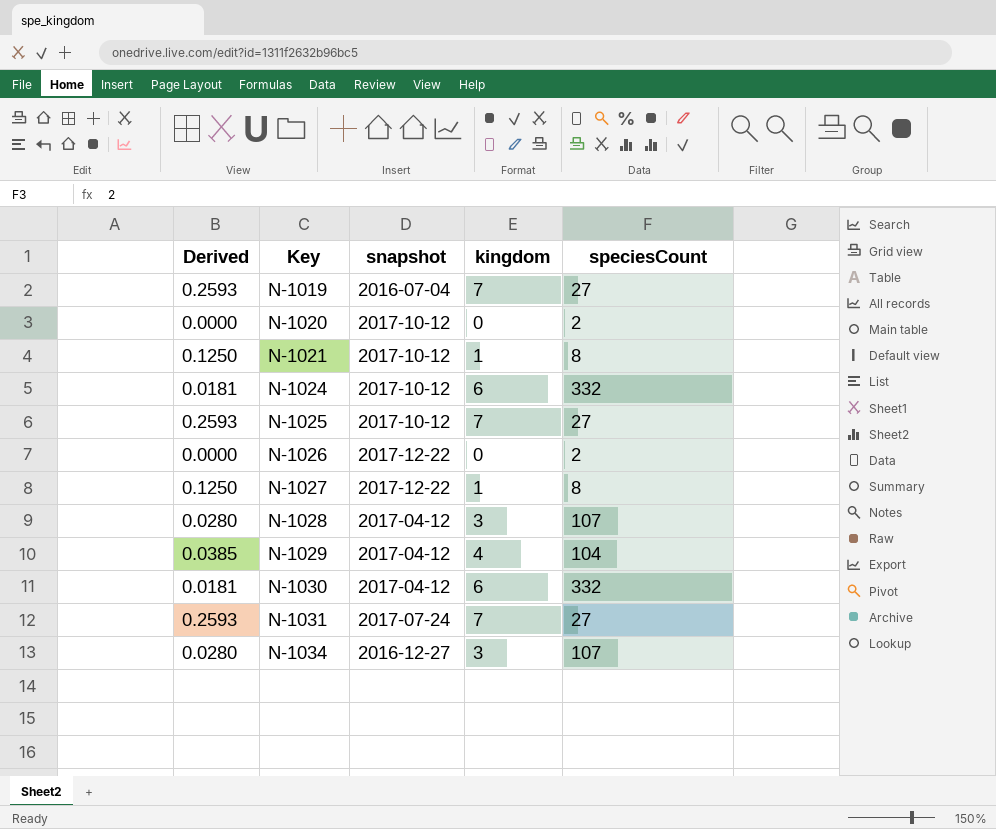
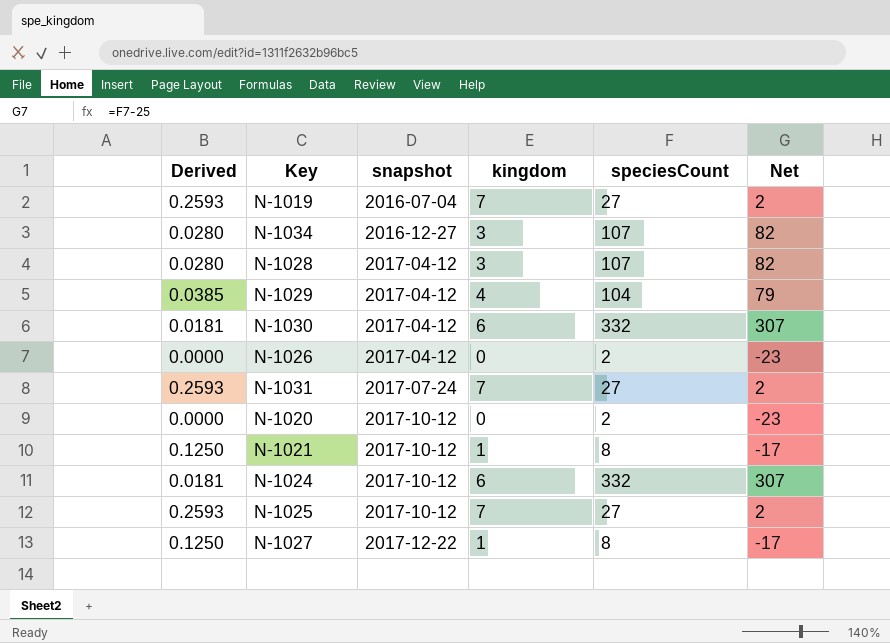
row order: Key ascending -> snapshot ascending
column Net | formula: none -> [speciesCount] - 25
N-1026 | snapshot: 2017-12-22 -> 2017-04-12

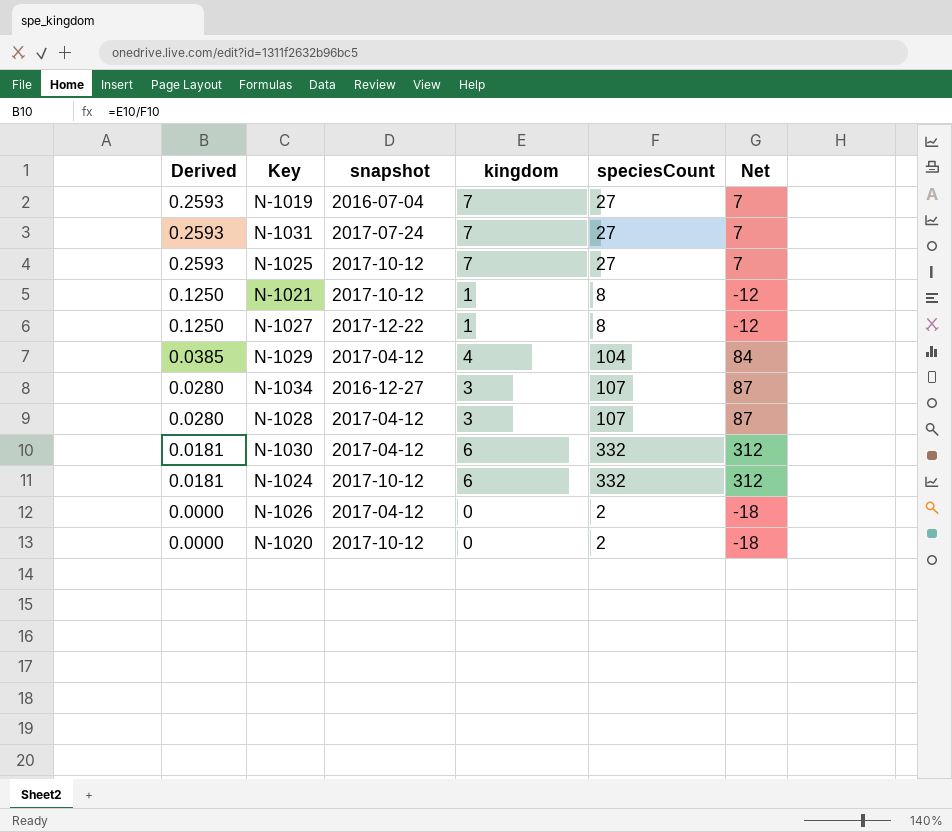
row order: snapshot ascending -> Derived descending
column Net | formula: [speciesCount] - 25 -> [speciesCount] - 20

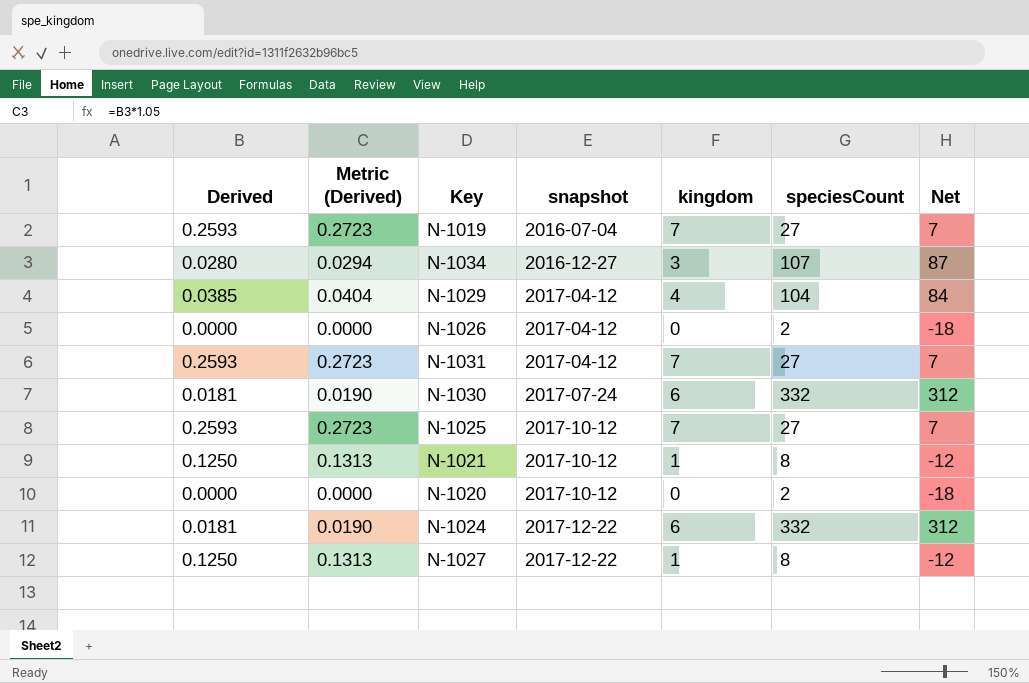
row order: Derived descending -> snapshot ascending
column Metric (Derived) | formula: none -> [Derived] * 1.05
row N-1028: 0.0280 | 2017-04-12 | 3 | 107 | 87 -> none
N-1031 | snapshot: 2017-07-24 -> 2017-04-12
N-1030 | snapshot: 2017-04-12 -> 2017-07-24
N-1024 | snapshot: 2017-10-12 -> 2017-12-22

